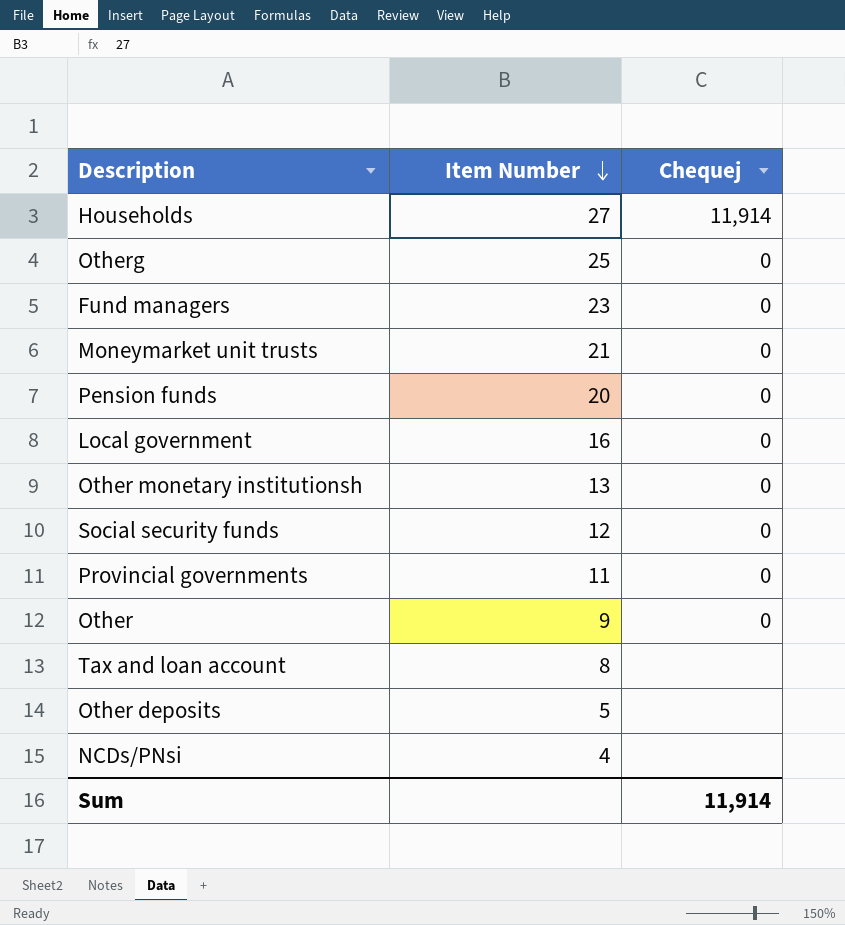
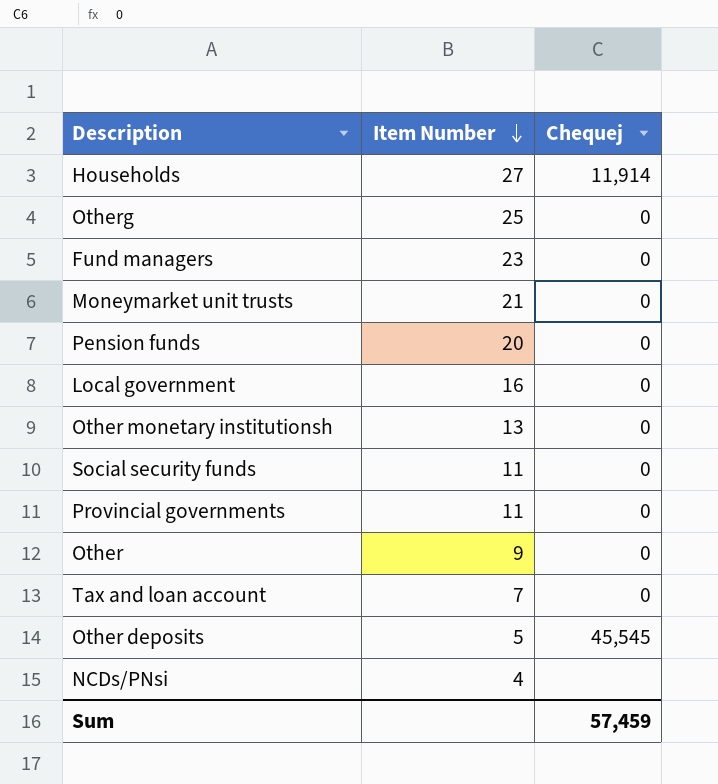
Social security funds | Item Number: 12 -> 11
Tax and loan account | Item Number: 8 -> 7
Tax and loan account | Chequej: none -> 0
Other deposits | Chequej: none -> 45,545
Sum | Chequej: 11,914 -> 57,459

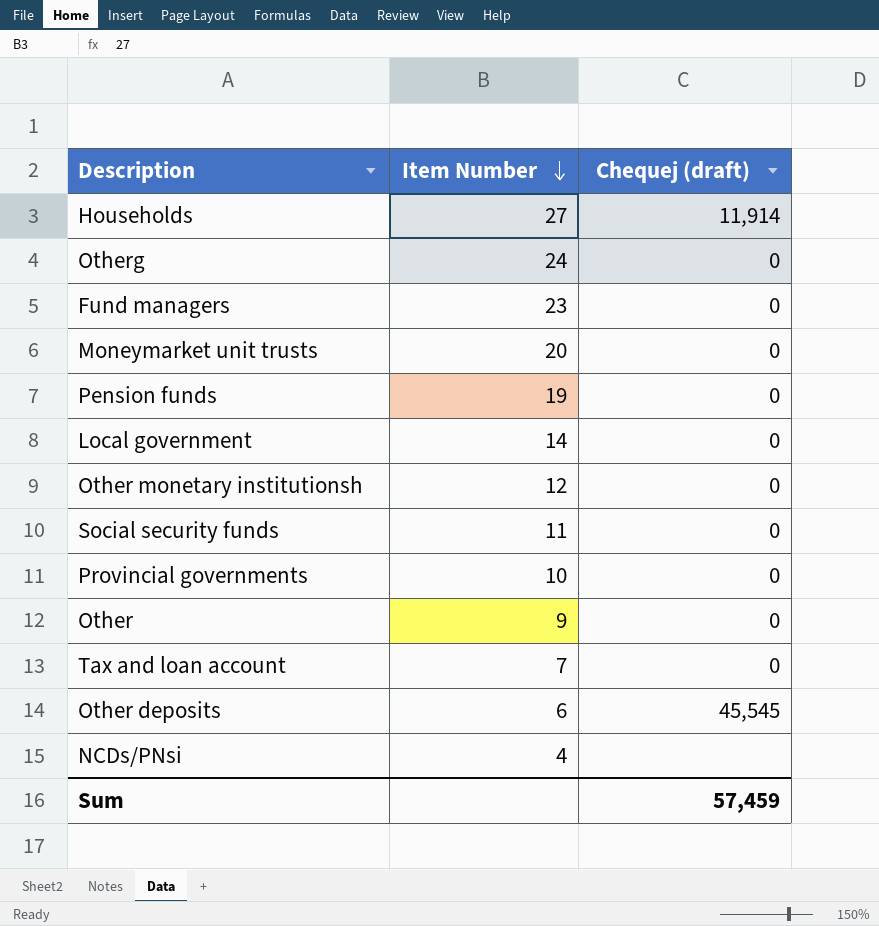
column name: Chequej -> Chequej (draft)
Otherg | Item Number: 25 -> 24
Moneymarket unit trusts | Item Number: 21 -> 20
Pension funds | Item Number: 20 -> 19
Local government | Item Number: 16 -> 14
Other monetary institutionsh | Item Number: 13 -> 12
Provincial governments | Item Number: 11 -> 10
Other deposits | Item Number: 5 -> 6

